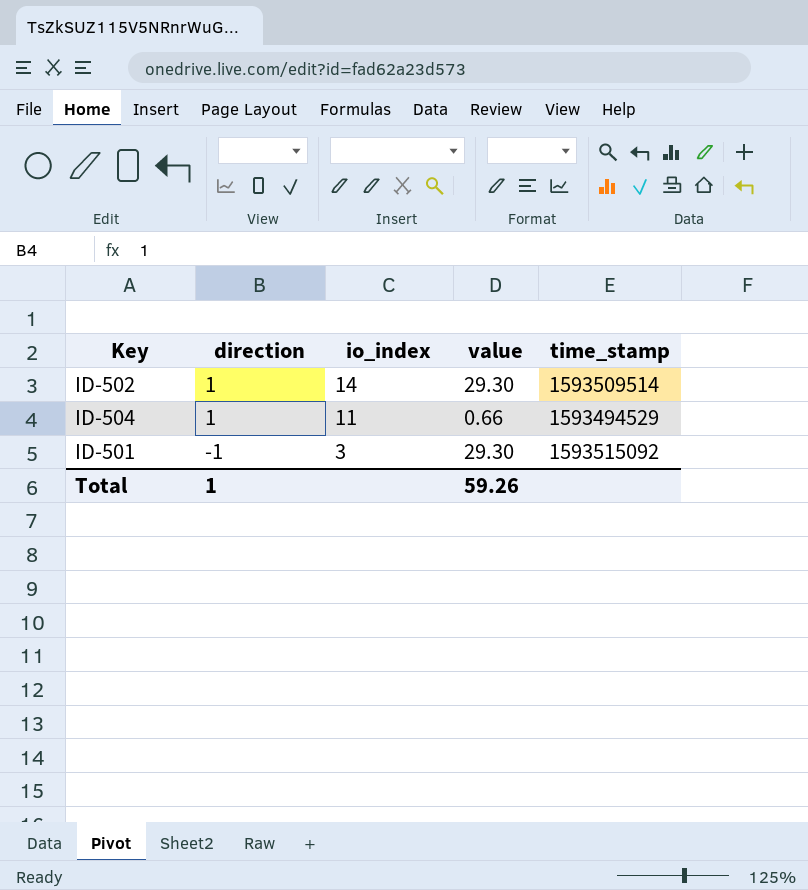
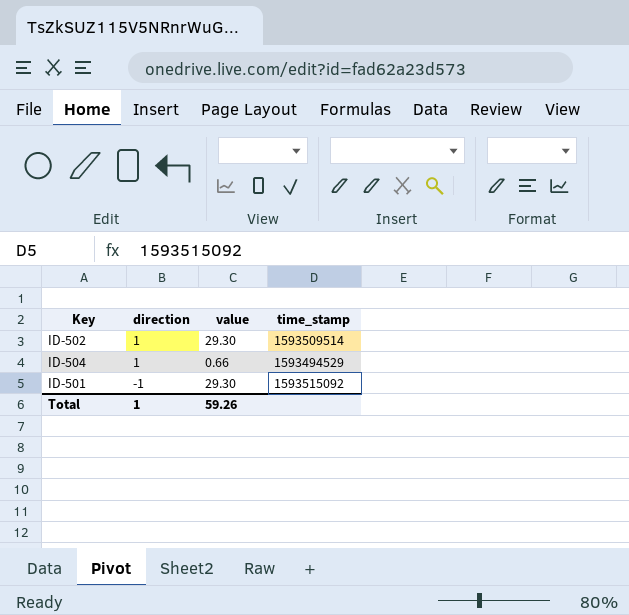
column io_index | position: 3 -> none

